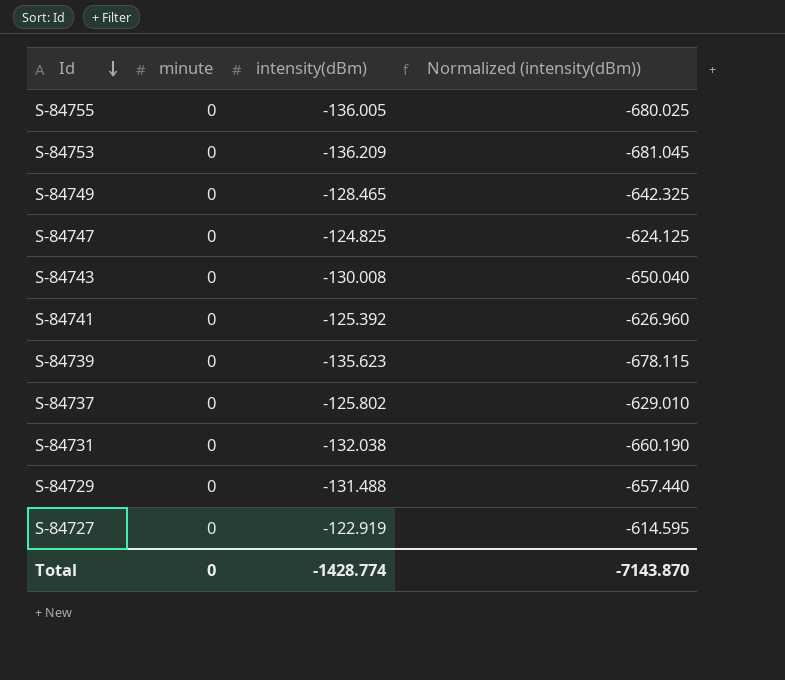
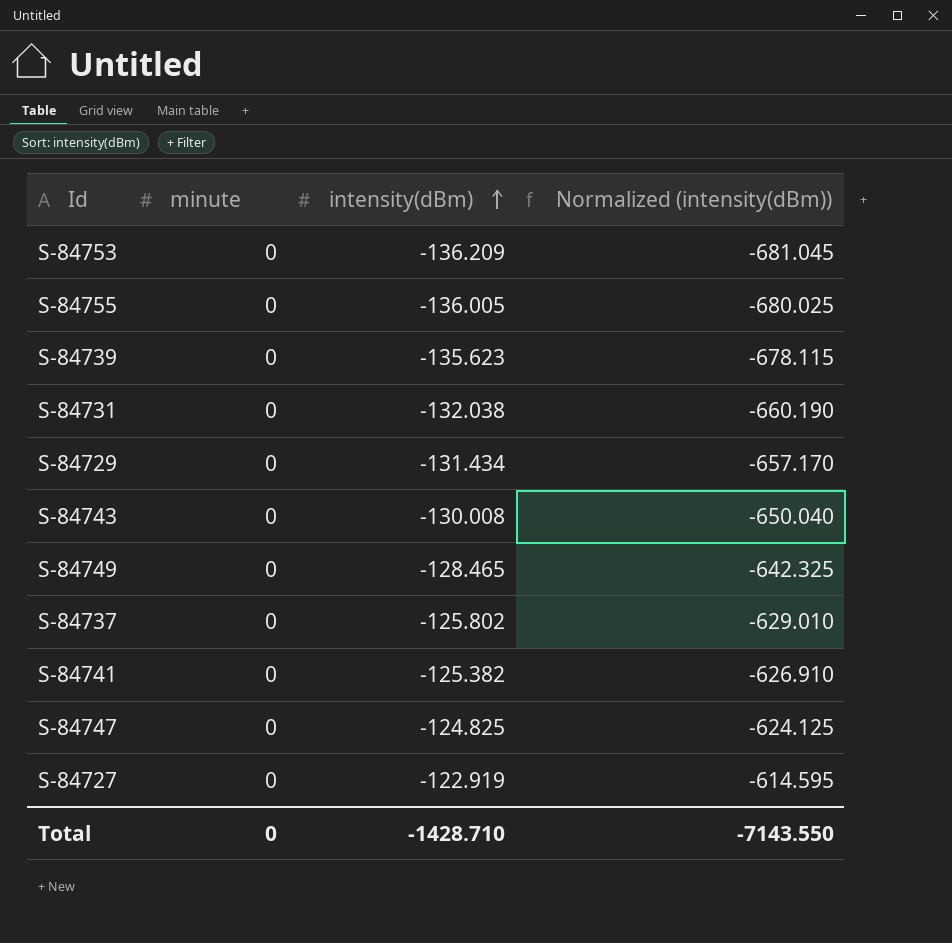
row order: Id descending -> intensity(dBm) ascending
S-84729 | intensity(dBm): -131.488 -> -131.434
S-84729 | Normalized (intensity(dBm)): -657.440 -> -657.170
S-84741 | intensity(dBm): -125.392 -> -125.382
S-84741 | Normalized (intensity(dBm)): -626.960 -> -626.910
Total | intensity(dBm): -1428.774 -> -1428.710
Total | Normalized (intensity(dBm)): -7143.870 -> -7143.550

